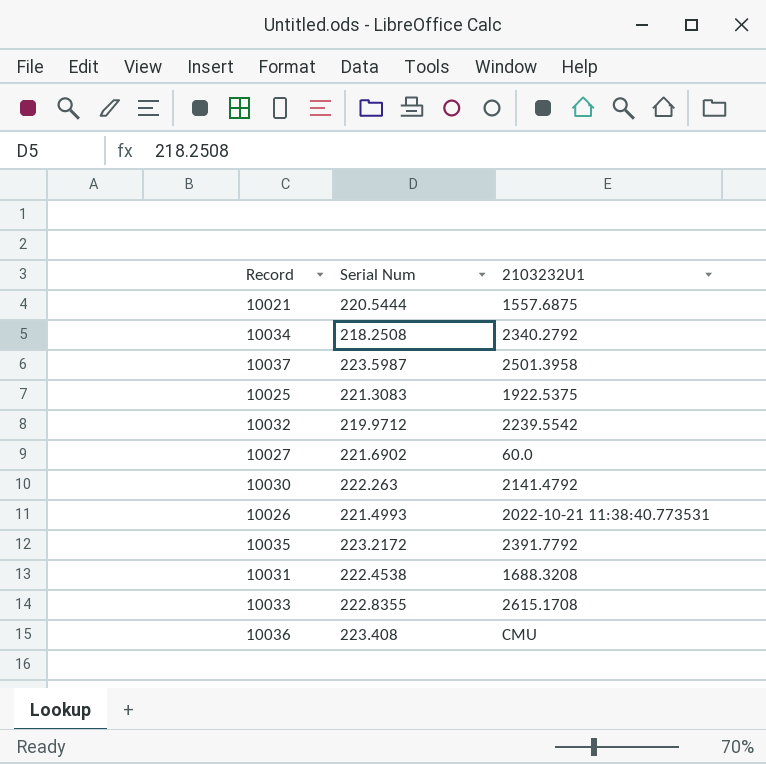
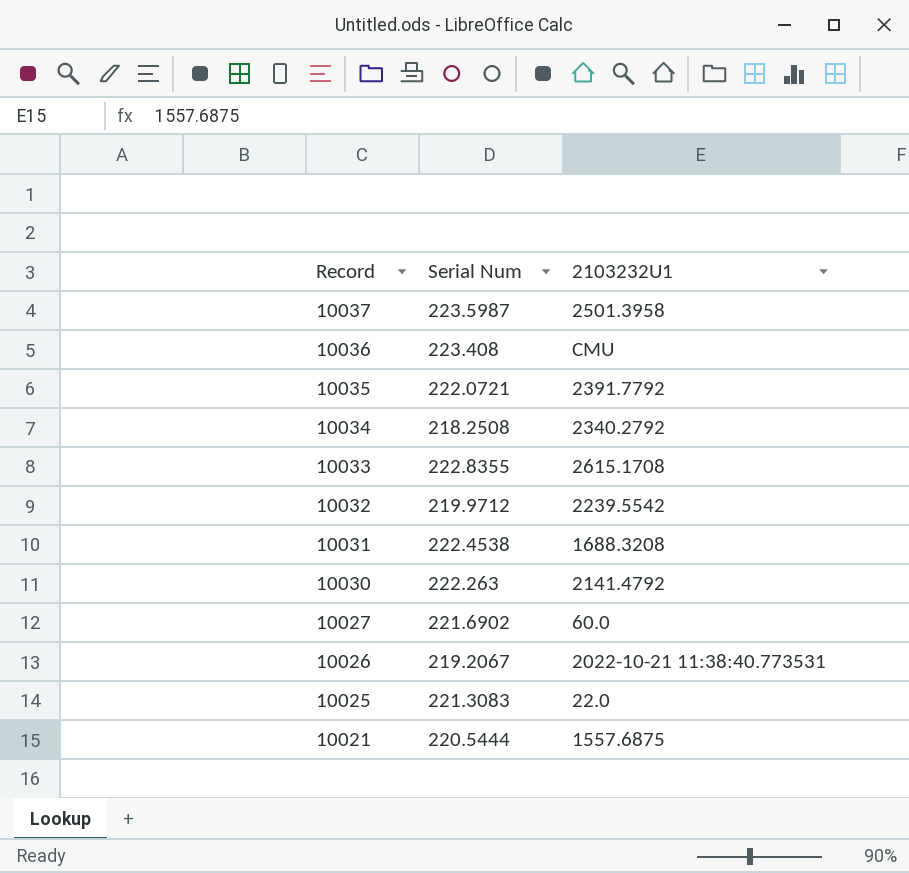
row order: none -> Record descending
10035 | Serial Num: 223.2172 -> 222.0721
10026 | Serial Num: 221.4993 -> 219.2067
10025 | 2103232U1: 1922.5375 -> 22.0

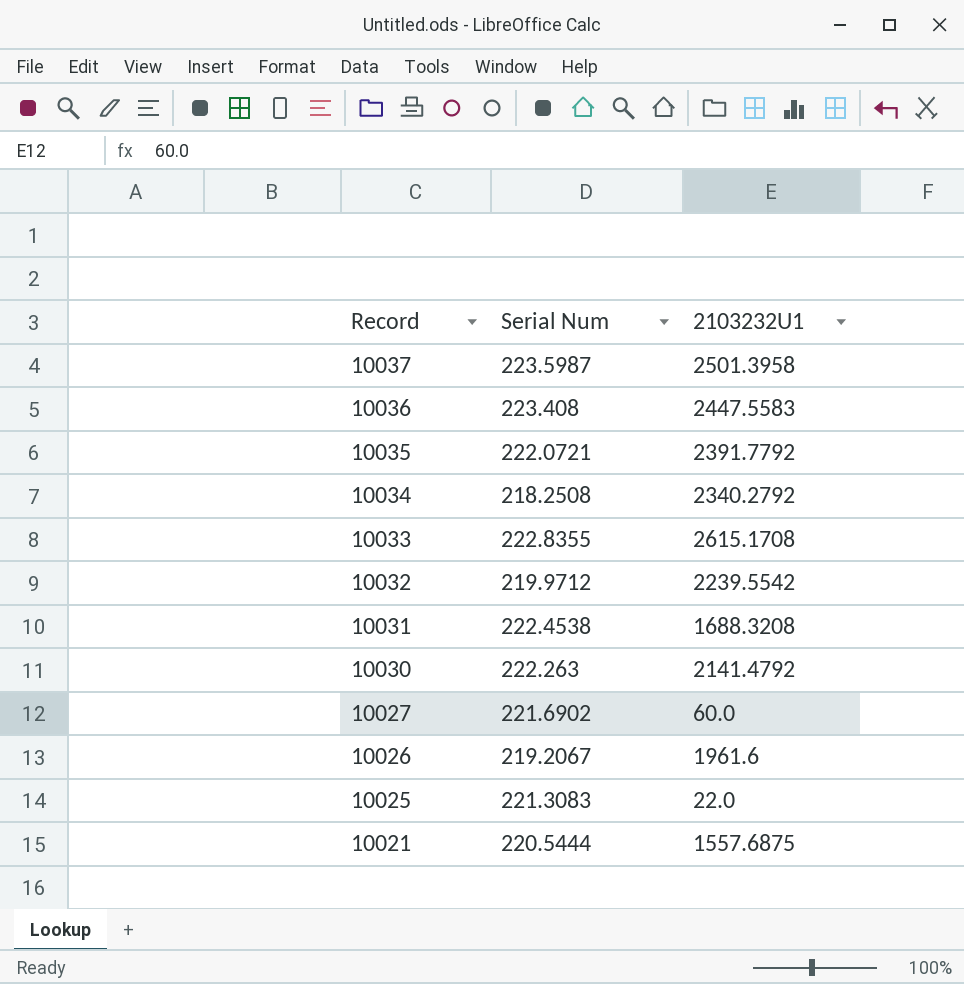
10036 | 2103232U1: CMU -> 2447.5583
10026 | 2103232U1: 2022-10-21 11:38:40.773531 -> 1961.6

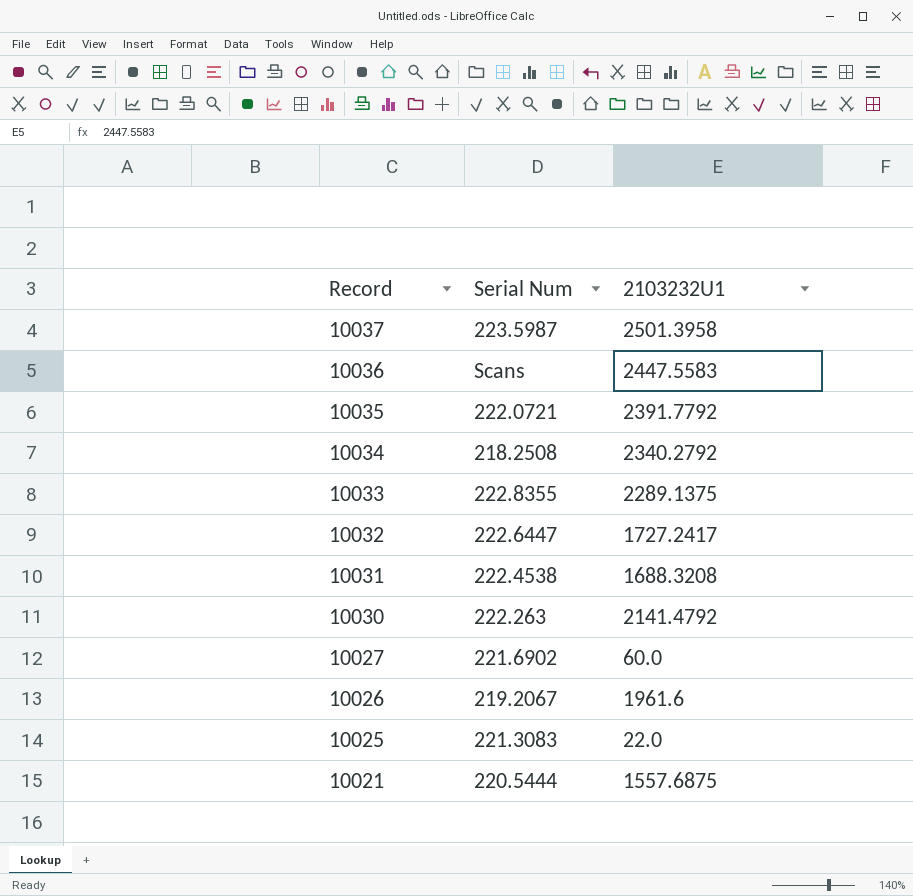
10036 | Serial Num: 223.408 -> Scans
10033 | 2103232U1: 2615.1708 -> 2289.1375
10032 | Serial Num: 219.9712 -> 222.6447
10032 | 2103232U1: 2239.5542 -> 1727.2417

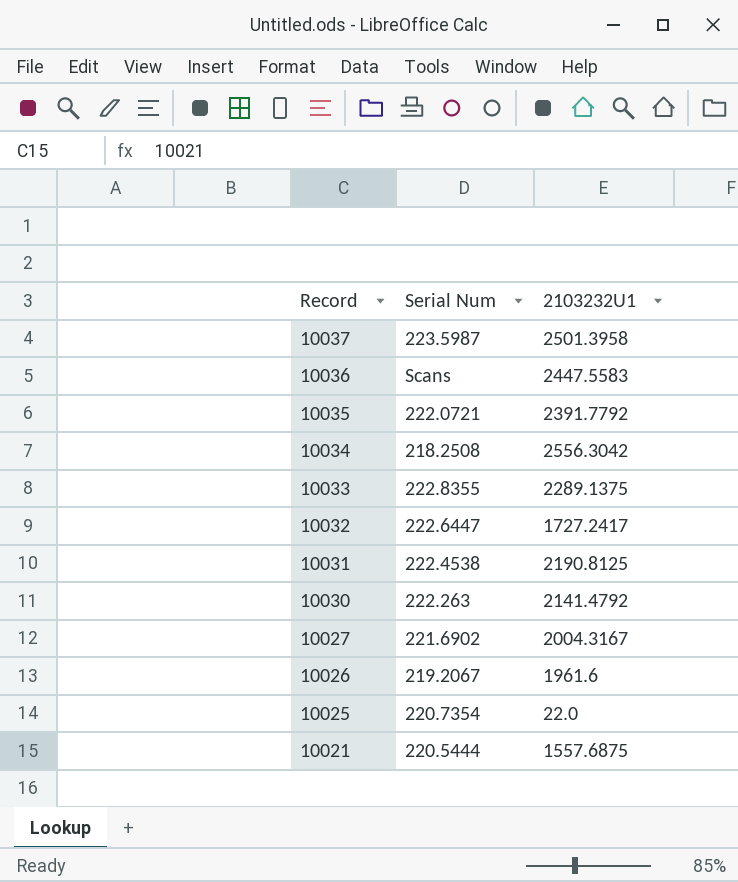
10034 | 2103232U1: 2340.2792 -> 2556.3042
10031 | 2103232U1: 1688.3208 -> 2190.8125
10027 | 2103232U1: 60.0 -> 2004.3167
10025 | Serial Num: 221.3083 -> 220.7354

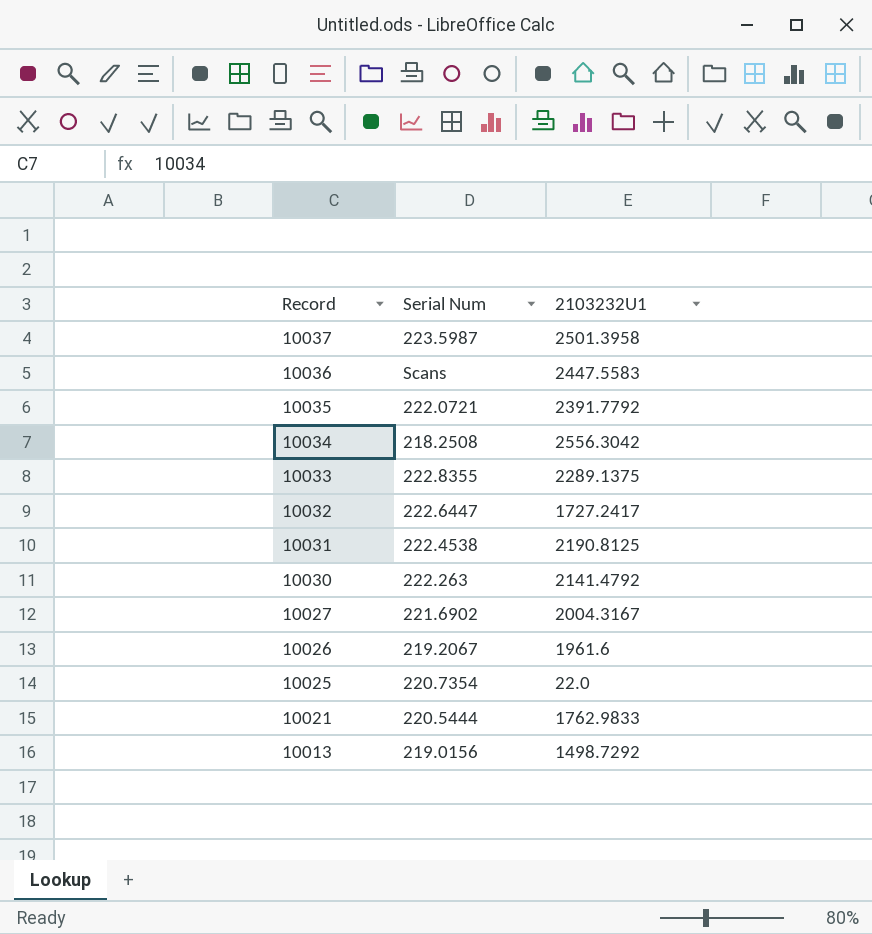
10021 | 2103232U1: 1557.6875 -> 1762.9833
row 10013: none -> 219.0156 | 1498.7292

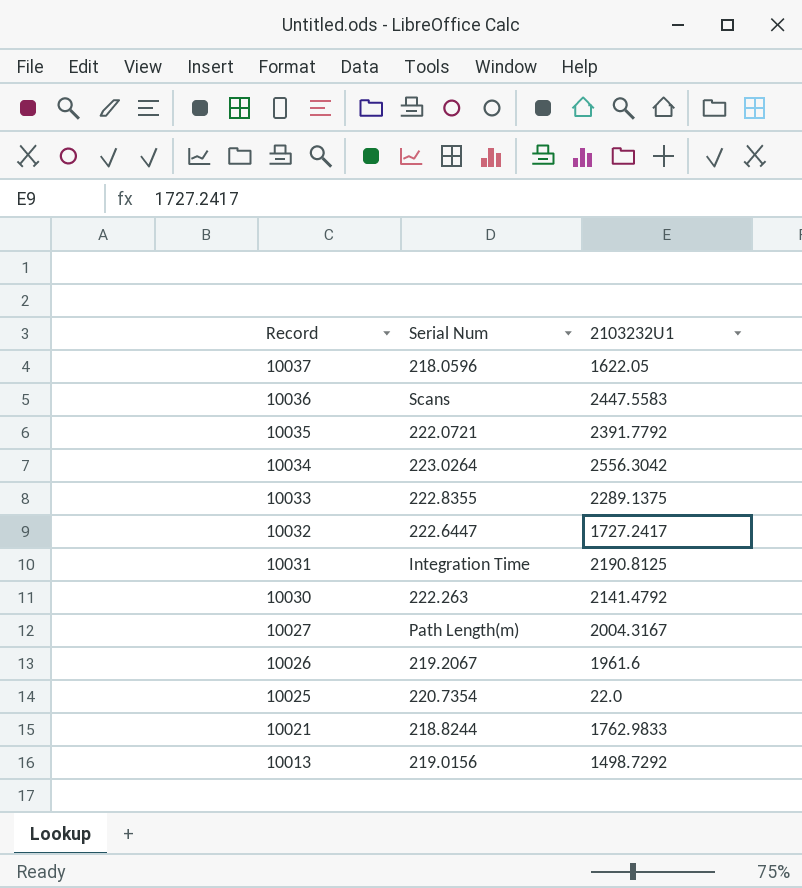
10037 | Serial Num: 223.5987 -> 218.0596
10037 | 2103232U1: 2501.3958 -> 1622.05
10034 | Serial Num: 218.2508 -> 223.0264
10031 | Serial Num: 222.4538 -> Integration Time
10027 | Serial Num: 221.6902 -> Path Length(m)
10021 | Serial Num: 220.5444 -> 218.8244

